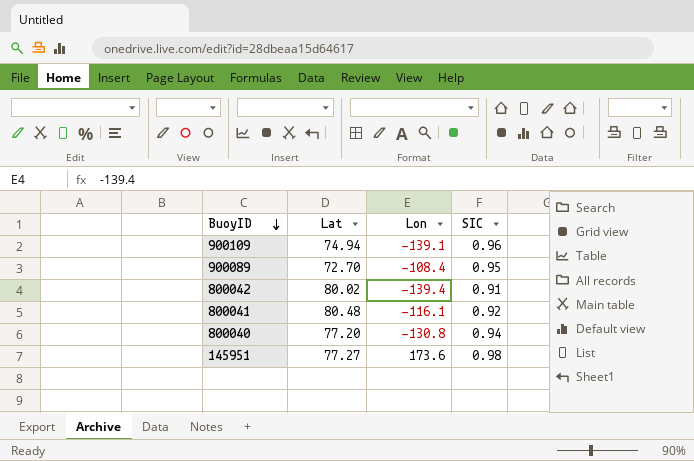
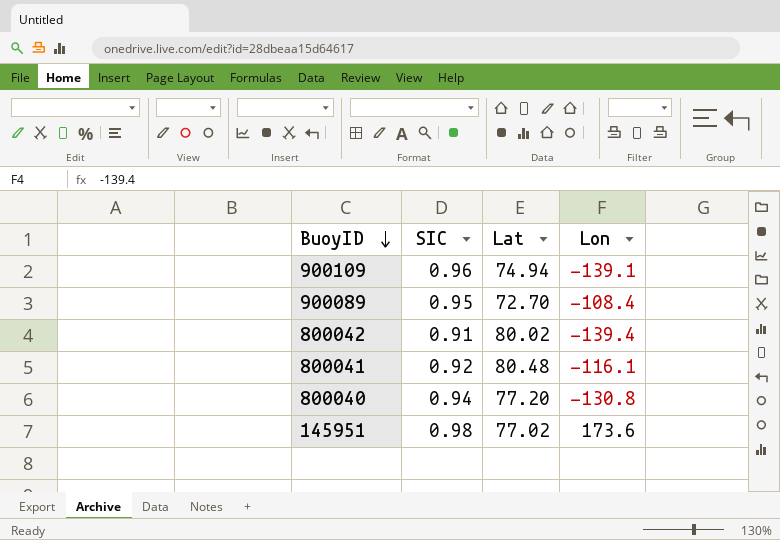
column SIC | position: 4 -> 2
145951 | Lat: 77.27 -> 77.02

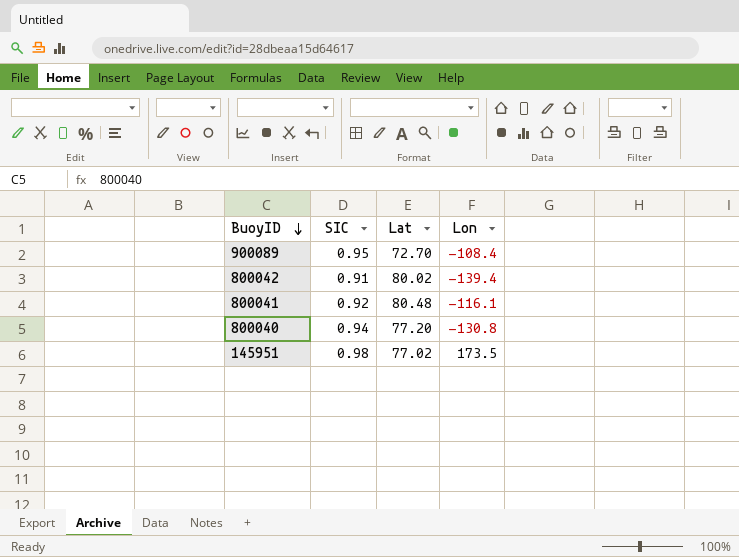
row 900109: 0.96 | 74.94 | -139.1 -> none
145951 | Lon: 173.6 -> 173.5

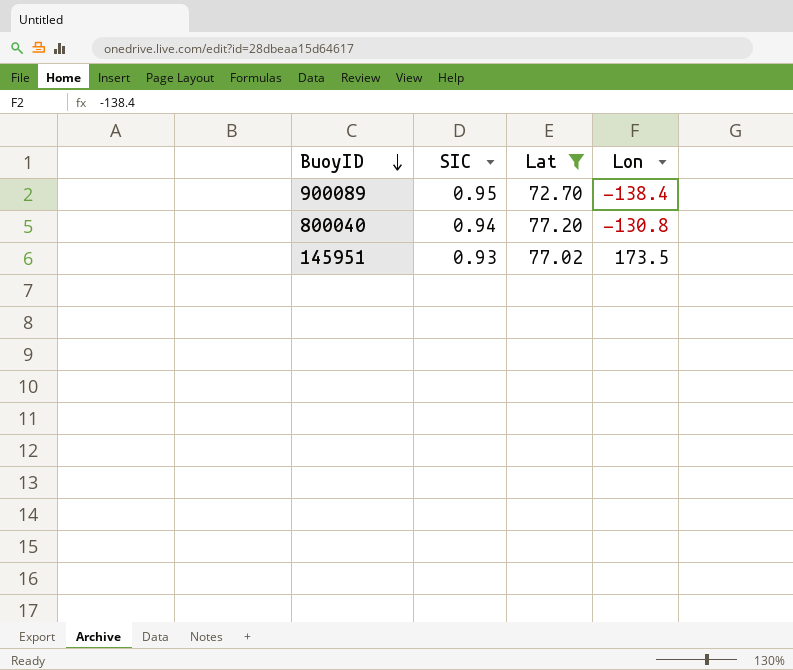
filter: none -> Lat <= 77.20
900089 | Lon: -108.4 -> -138.4
145951 | SIC: 0.98 -> 0.93

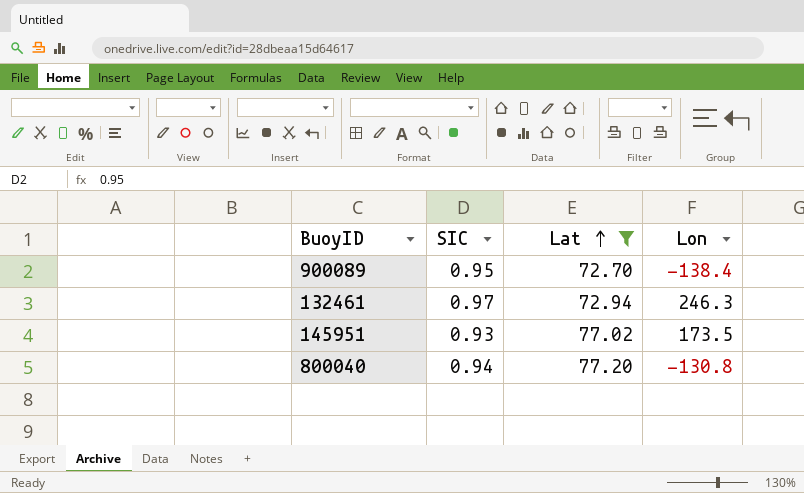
row order: BuoyID descending -> Lat ascending
row 132461: none -> 0.97 | 72.94 | 246.3

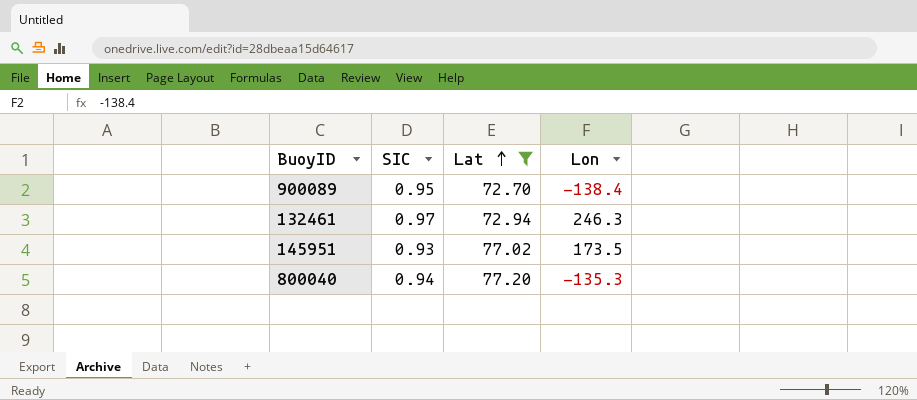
800040 | Lon: -130.8 -> -135.3

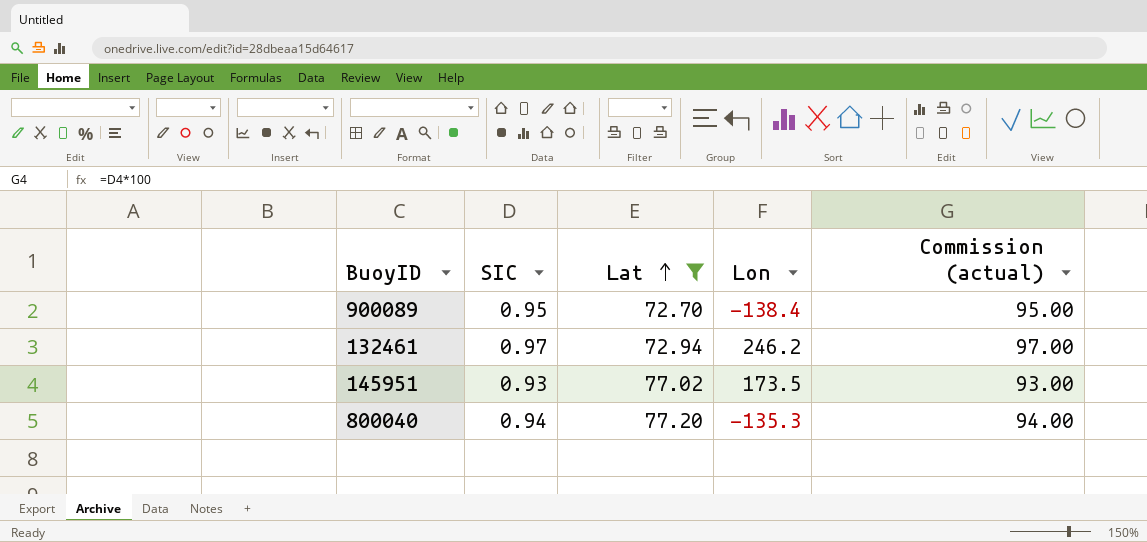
column Commission (actual) | formula: none -> [SIC] * 100
132461 | Lon: 246.3 -> 246.2

